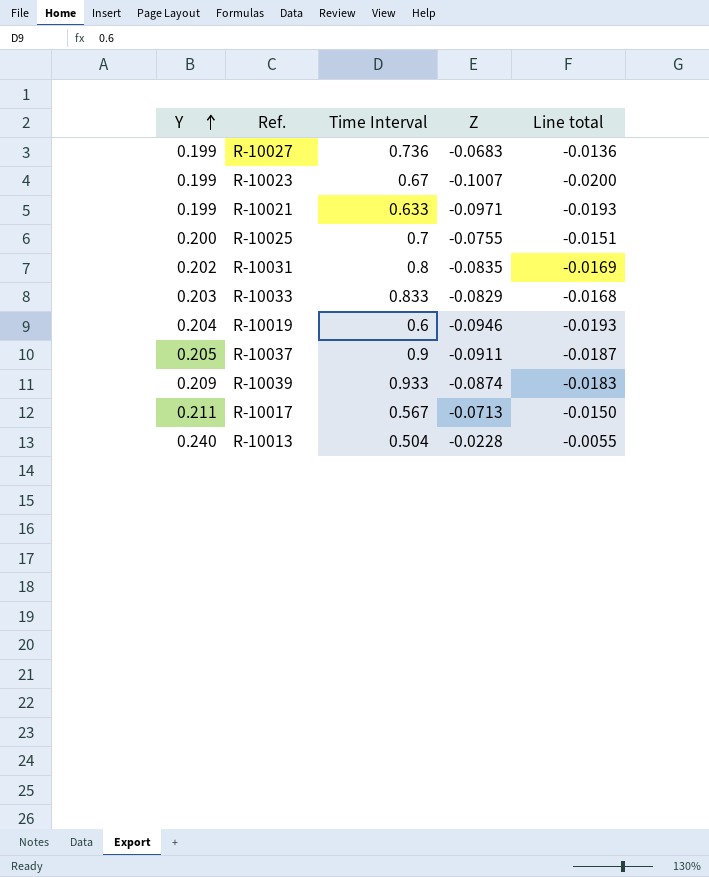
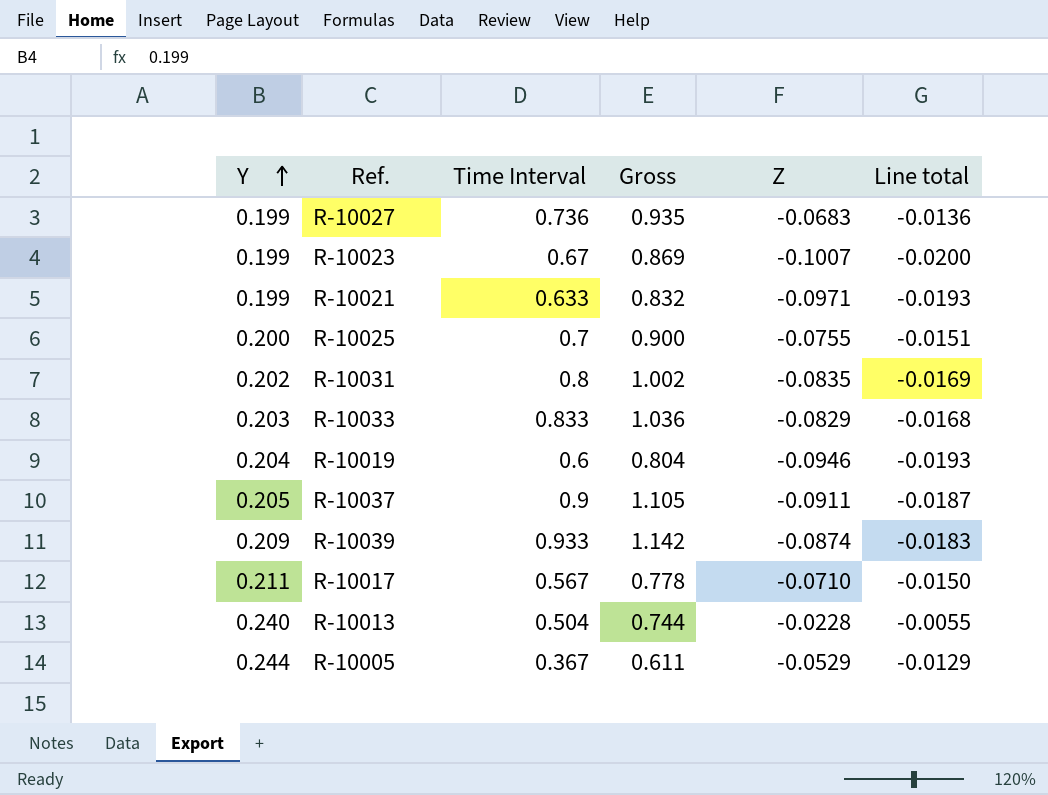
column Gross | formula: none -> [Y] + [Time Interval]
R-10017 | Z: -0.0713 -> -0.0710
row R-10005: none -> 0.244 | 0.367 | 0.611 | -0.0529 | -0.0129

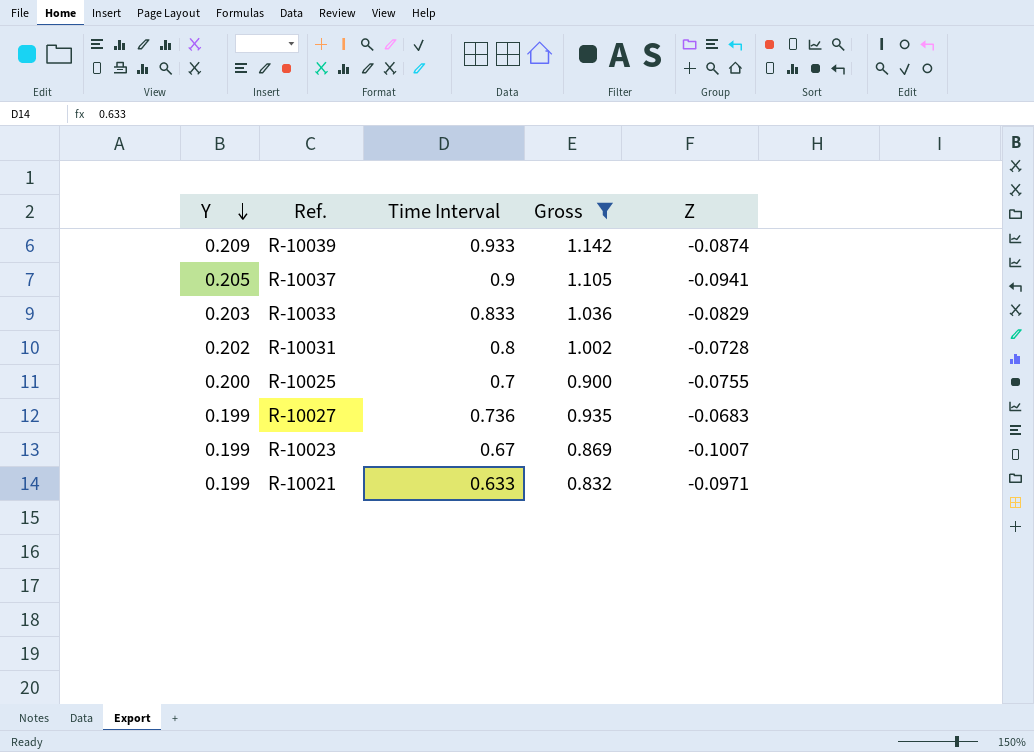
filter: none -> Gross >= 0.832
row order: Y ascending -> Y descending
column Line total | formula: [Y] * [Z] -> none
R-10037 | Z: -0.0911 -> -0.0941
R-10031 | Z: -0.0835 -> -0.0728

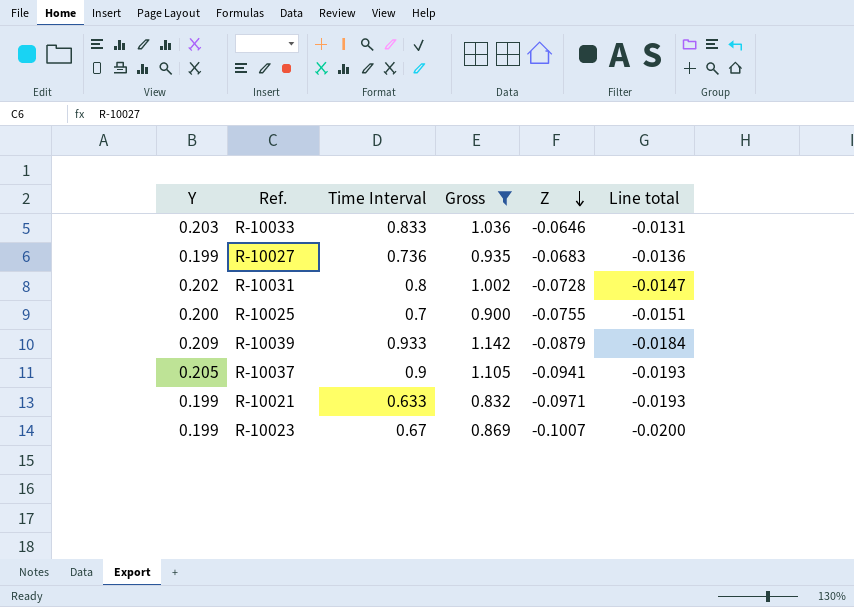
row order: Y descending -> Z descending
column Line total | formula: none -> [Y] * [Z]
R-10033 | Z: -0.0829 -> -0.0646
R-10039 | Z: -0.0874 -> -0.0879

